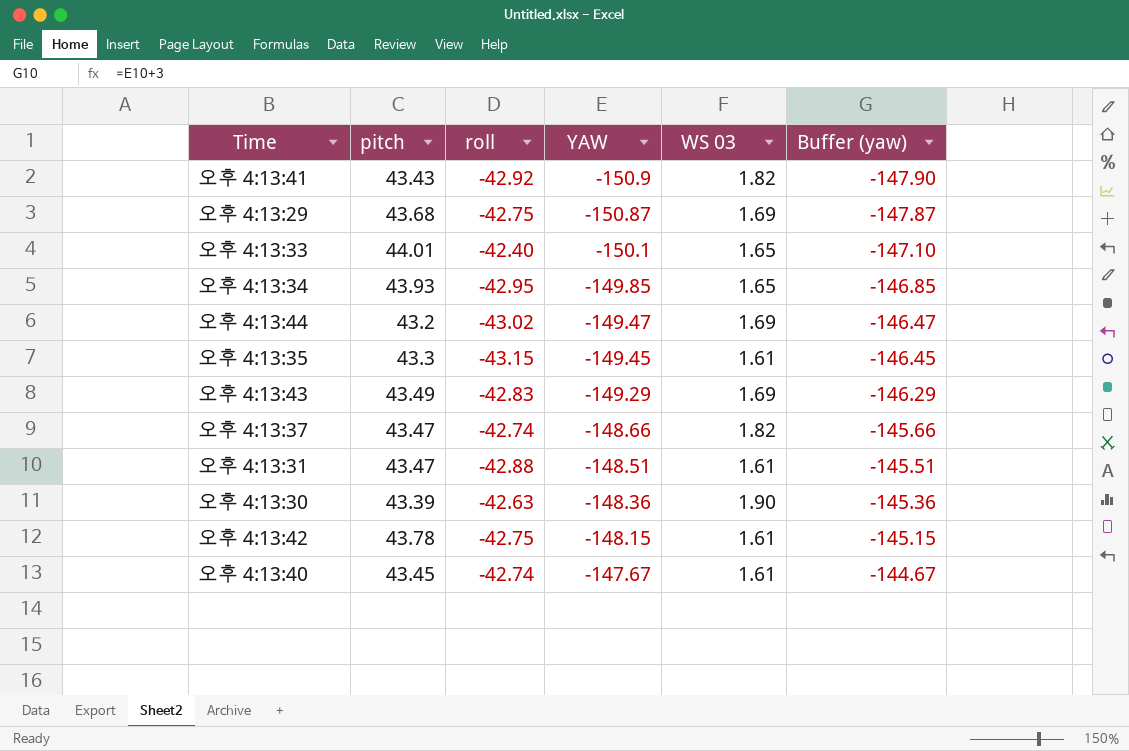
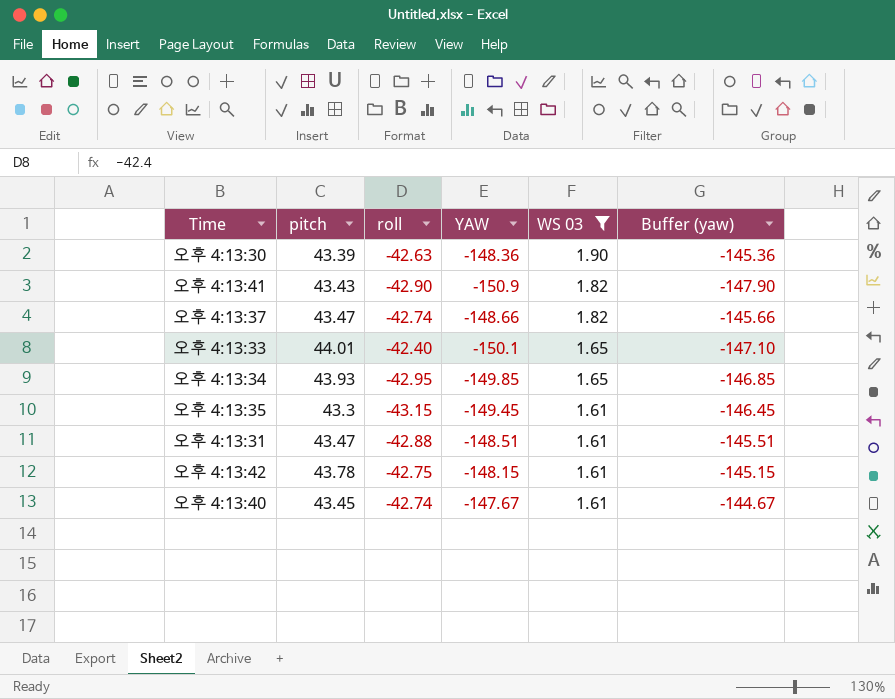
filter: none -> WS 03 != 1.69
row order: YAW ascending -> WS 03 descending
오후 4:13:41 | roll: -42.92 -> -42.90

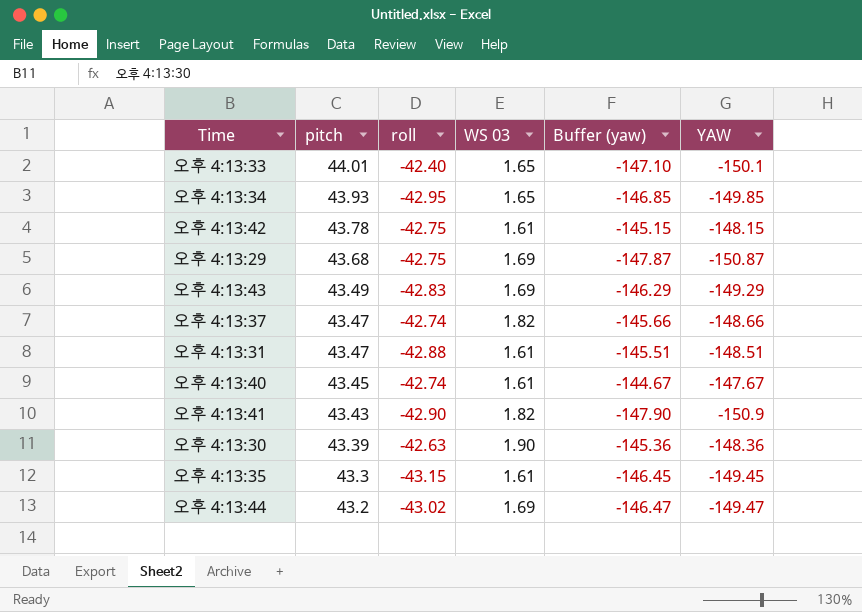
filter: WS 03 != 1.69 -> none
row order: WS 03 descending -> pitch descending
column YAW | position: 4 -> 6

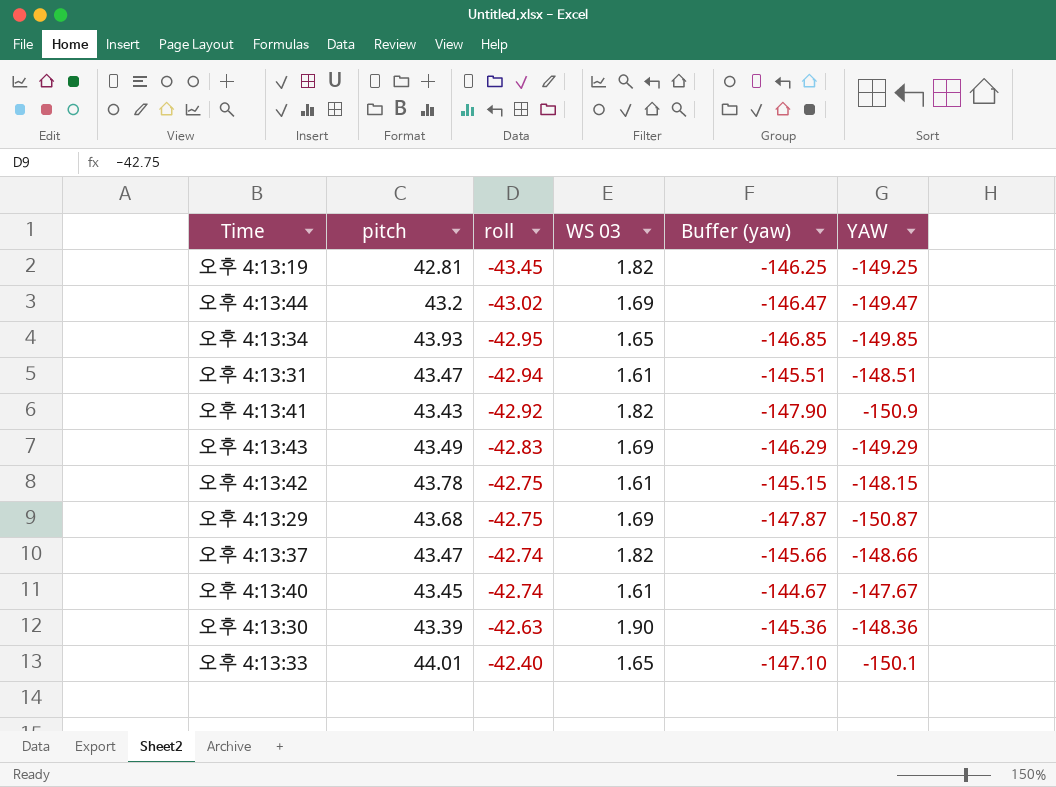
row order: pitch descending -> roll ascending
row 오후 4:13:35: 43.3 | -43.15 | 1.61 | -146.45 | -149.45 -> none
row 오후 4:13:19: none -> 42.81 | -43.45 | 1.82 | -146.25 | -149.25
오후 4:13:31 | roll: -42.88 -> -42.94
오후 4:13:41 | roll: -42.90 -> -42.92

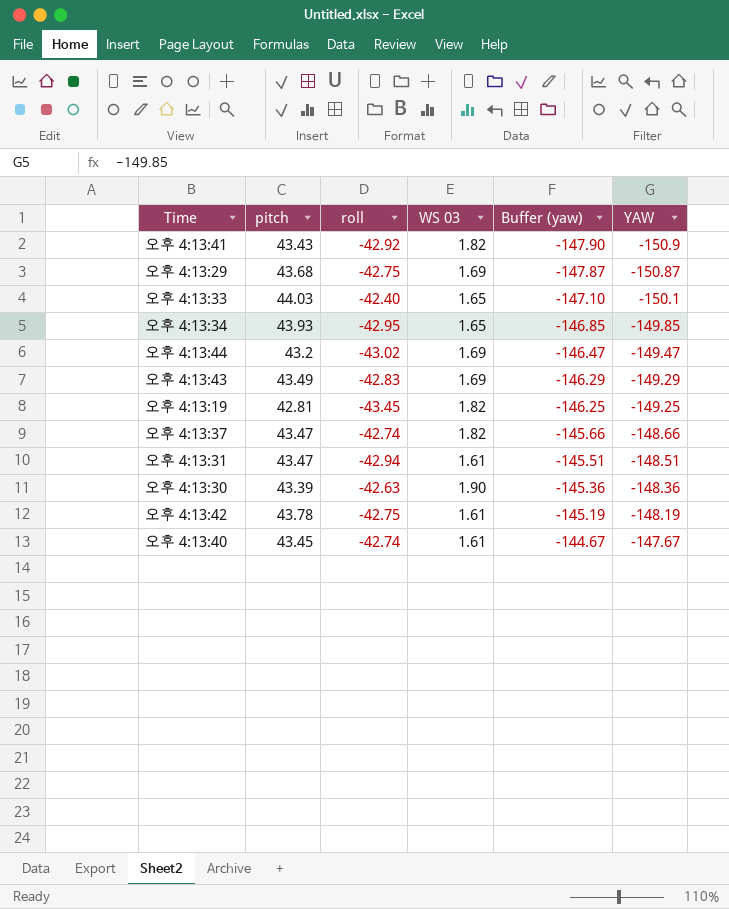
row order: roll ascending -> Buffer (yaw) ascending
오후 4:13:33 | pitch: 44.01 -> 44.03
오후 4:13:42 | Buffer (yaw): -145.15 -> -145.19
오후 4:13:42 | YAW: -148.15 -> -148.19

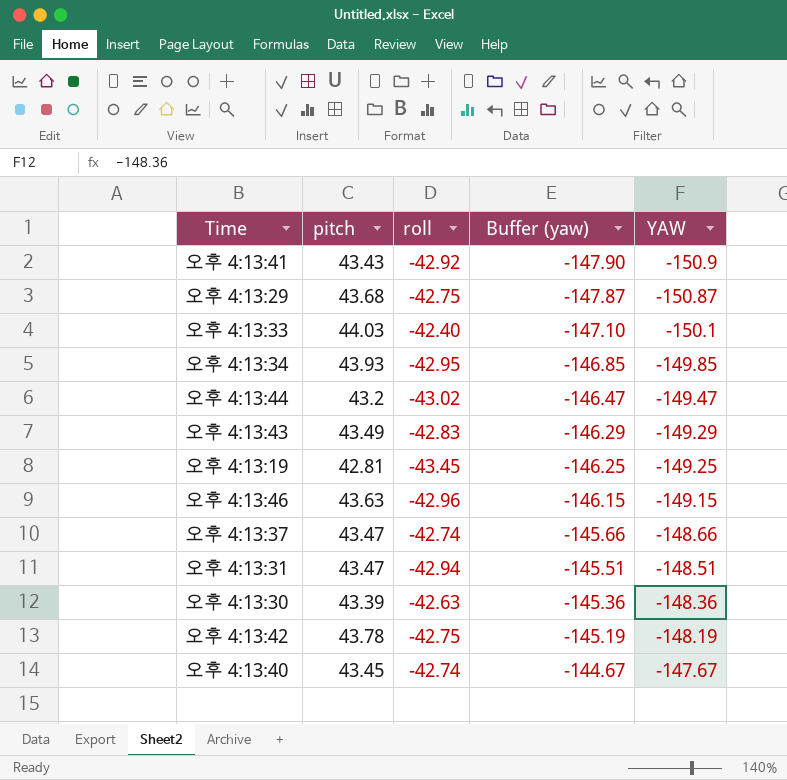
column WS 03 | position: 4 -> none
row 오후 4:13:46: none -> 43.63 | -42.96 | -146.15 | -149.15

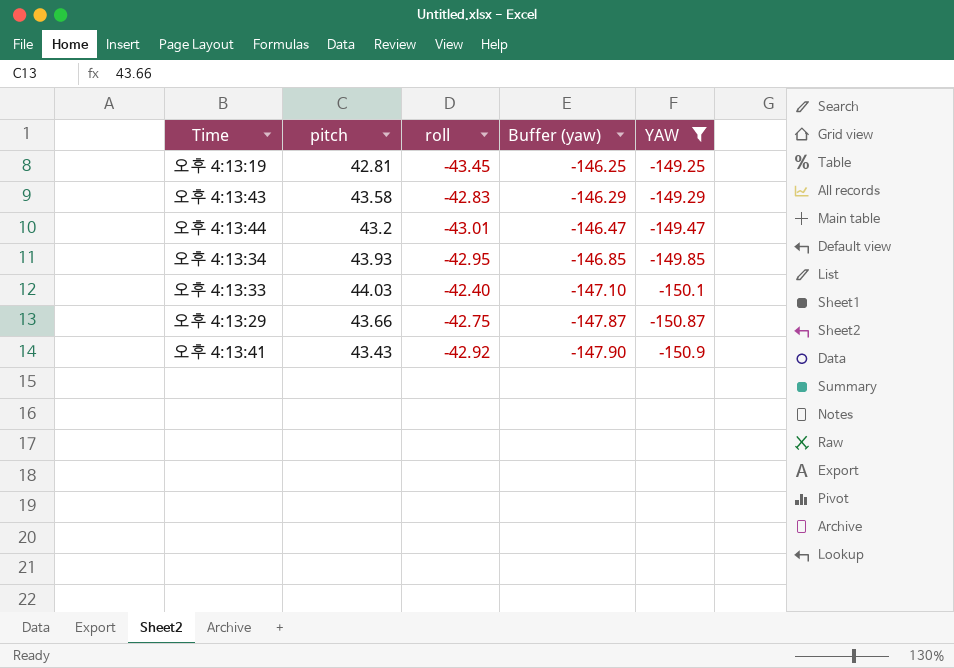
filter: none -> YAW <= -149.25
row order: Buffer (yaw) ascending -> Buffer (yaw) descending
오후 4:13:43 | pitch: 43.49 -> 43.58
오후 4:13:44 | roll: -43.02 -> -43.01
오후 4:13:29 | pitch: 43.68 -> 43.66

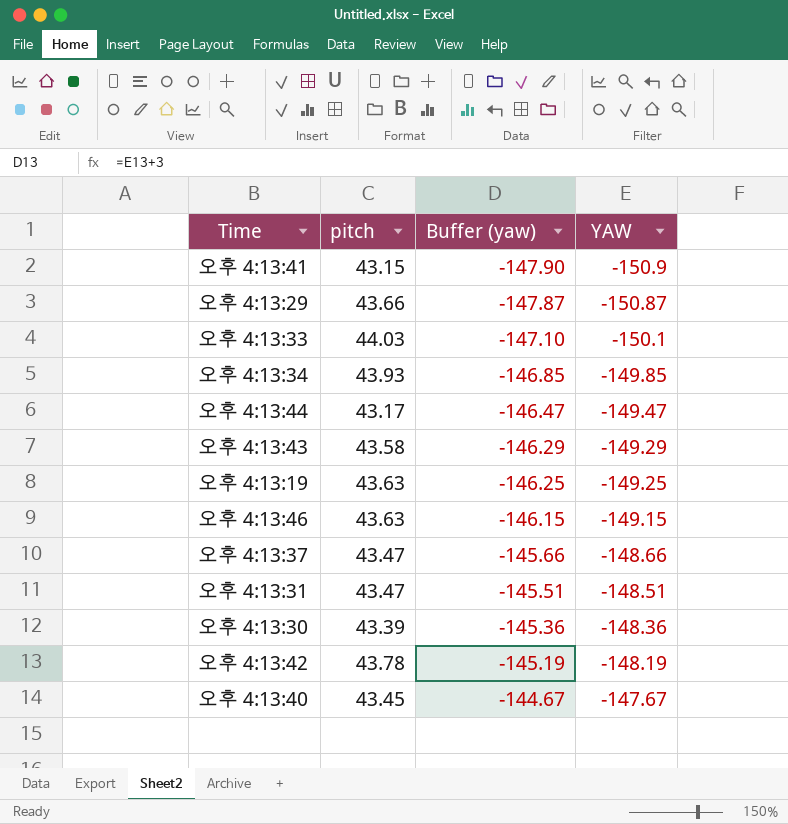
filter: YAW <= -149.25 -> none
row order: Buffer (yaw) descending -> Buffer (yaw) ascending
column roll | position: 3 -> none
오후 4:13:41 | pitch: 43.43 -> 43.15
오후 4:13:44 | pitch: 43.2 -> 43.17
오후 4:13:19 | pitch: 42.81 -> 43.63

